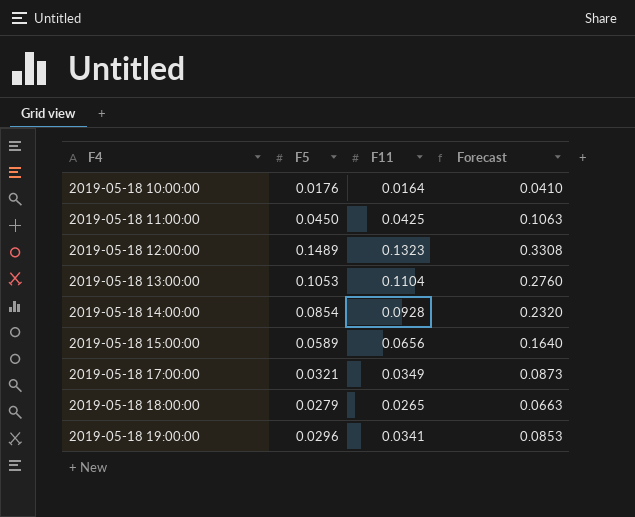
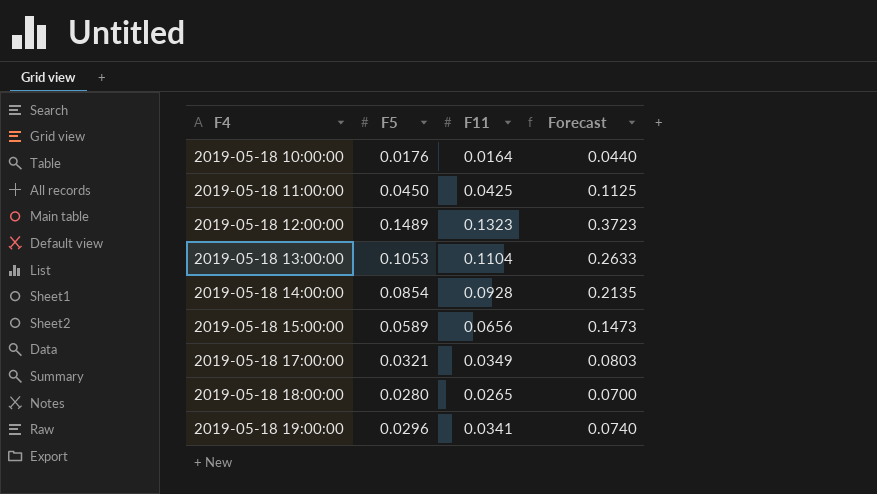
column Forecast | formula: [F11] * 2.5 -> [F5] * 2.5
2019-05-18 18:00:00 | F5: 0.0279 -> 0.0280

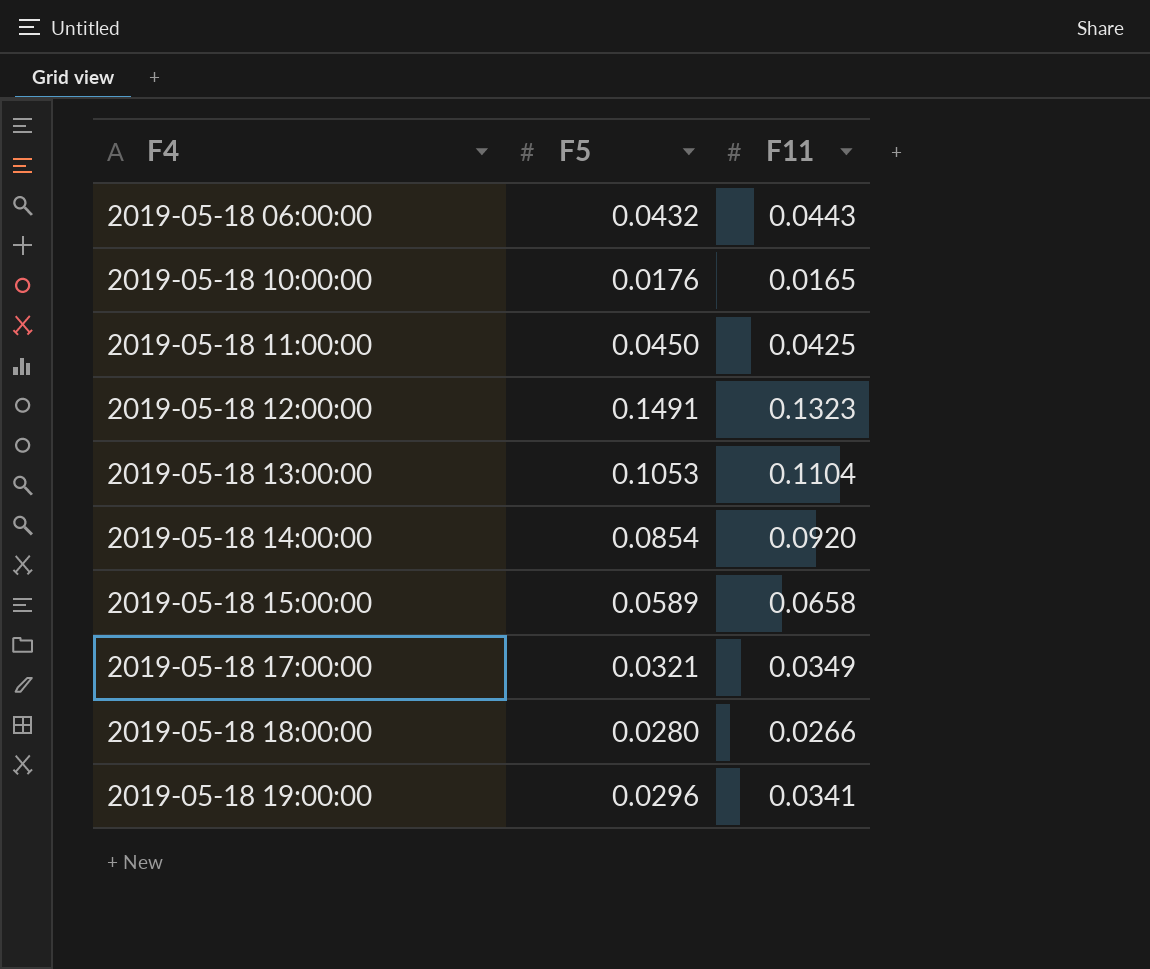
column Forecast | formula: [F5] * 2.5 -> none
row 2019-05-18 06:00:00: none -> 0.0432 | 0.0443
2019-05-18 10:00:00 | F11: 0.0164 -> 0.0165
2019-05-18 12:00:00 | F5: 0.1489 -> 0.1491
2019-05-18 14:00:00 | F11: 0.0928 -> 0.0920
2019-05-18 15:00:00 | F11: 0.0656 -> 0.0658
2019-05-18 18:00:00 | F11: 0.0265 -> 0.0266

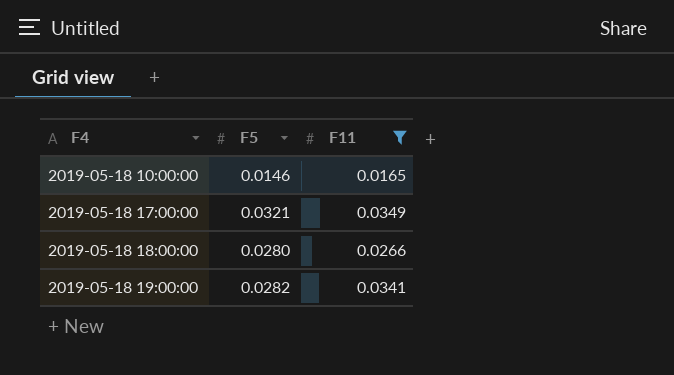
filter: none -> F11 <= 0.0349
2019-05-18 10:00:00 | F5: 0.0176 -> 0.0146
2019-05-18 19:00:00 | F5: 0.0296 -> 0.0282

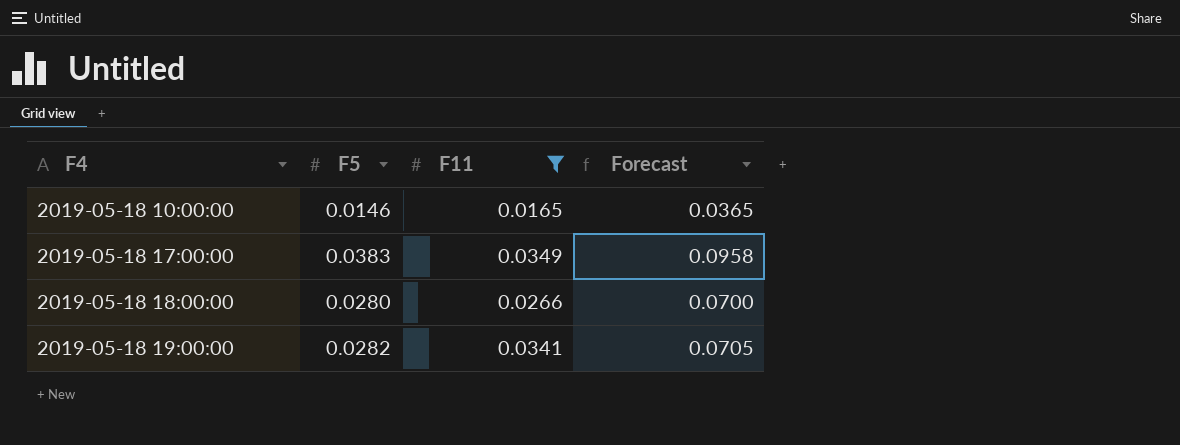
column Forecast | formula: none -> [F5] * 2.5
2019-05-18 17:00:00 | F5: 0.0321 -> 0.0383

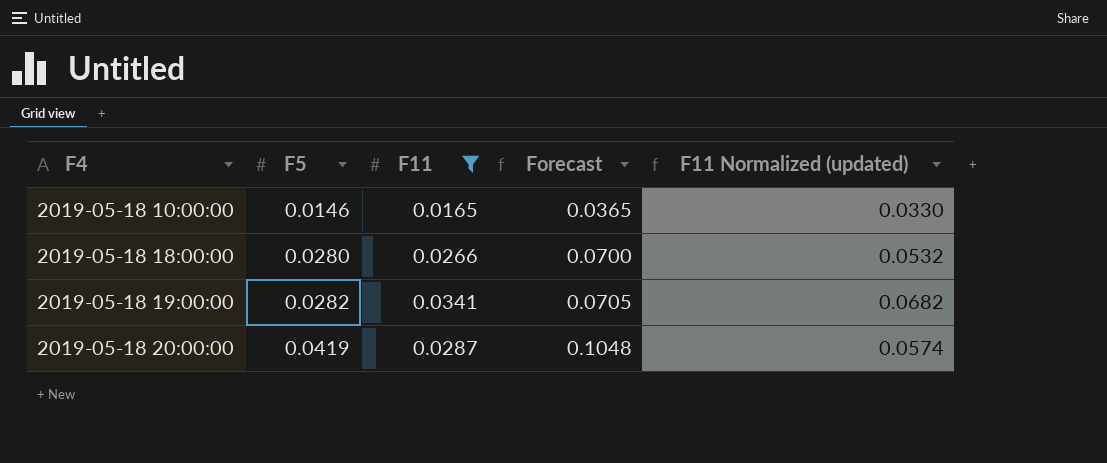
column F11 Normalized (updated) | formula: none -> [F11] * 2
row 2019-05-18 17:00:00: 0.0383 | 0.0349 | 0.0958 -> none
row 2019-05-18 20:00:00: none -> 0.0419 | 0.0287 | 0.1048 | 0.0574

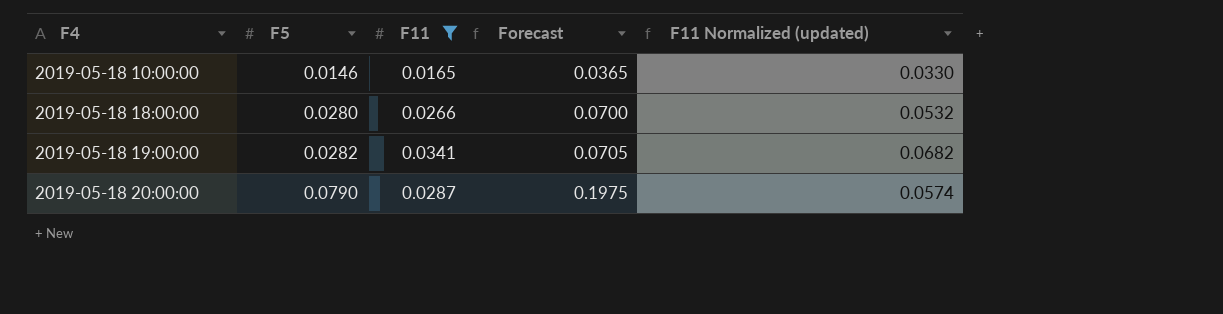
2019-05-18 20:00:00 | F5: 0.0419 -> 0.0790
2019-05-18 20:00:00 | Forecast: 0.1048 -> 0.1975

